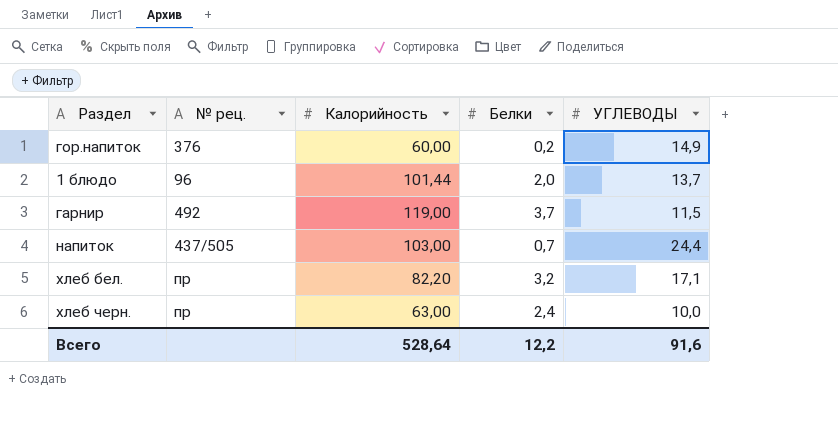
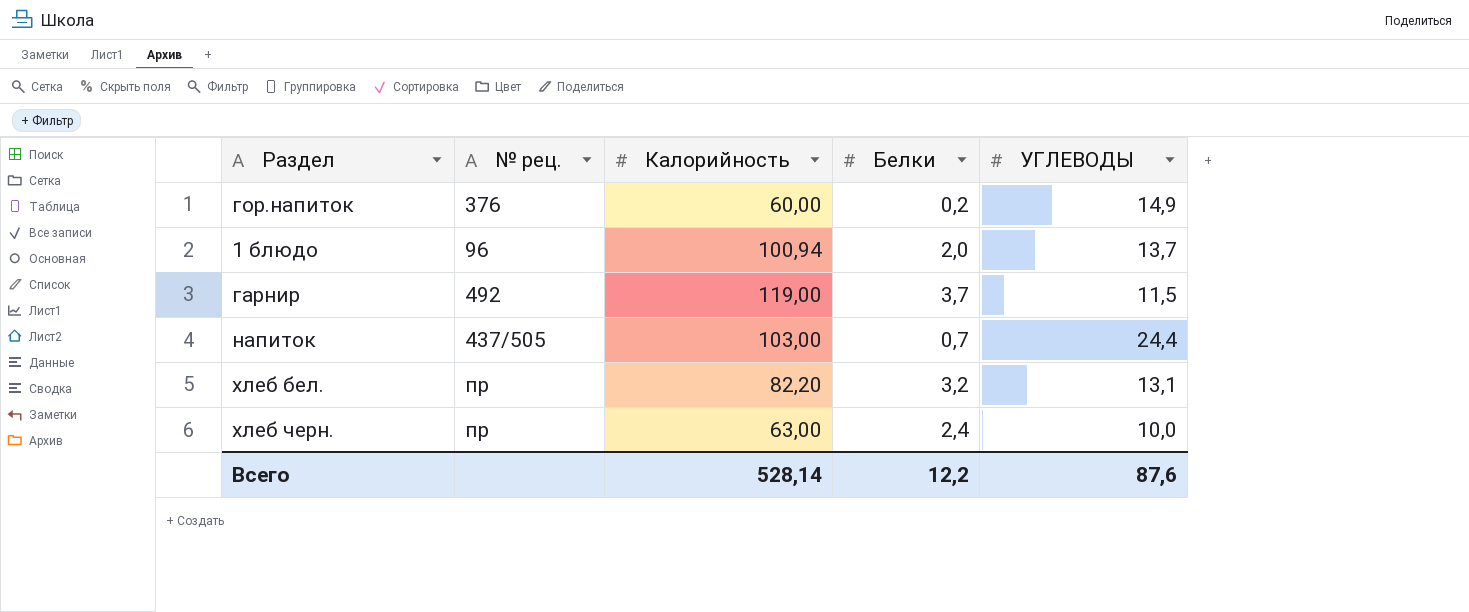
1 блюдо | Калорийность: 101,44 -> 100,94
хлеб бел. | УГЛЕВОДЫ: 17,1 -> 13,1
Всего | Калорийность: 528,64 -> 528,14
Всего | УГЛЕВОДЫ: 91,6 -> 87,6

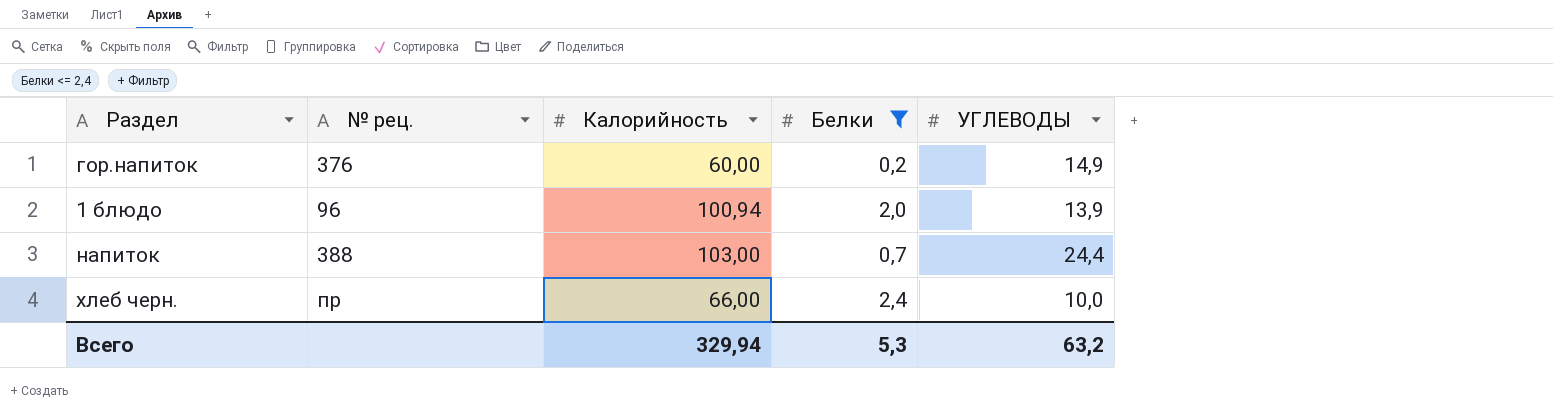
filter: none -> Белки <= 2,4
1 блюдо | УГЛЕВОДЫ: 13,7 -> 13,9
напиток | № рец.: 437/505 -> 388
хлеб черн. | Калорийность: 63,00 -> 66,00
Всего | Калорийность: 528,14 -> 329,94
Всего | Белки: 12,2 -> 5,3
Всего | УГЛЕВОДЫ: 87,6 -> 63,2

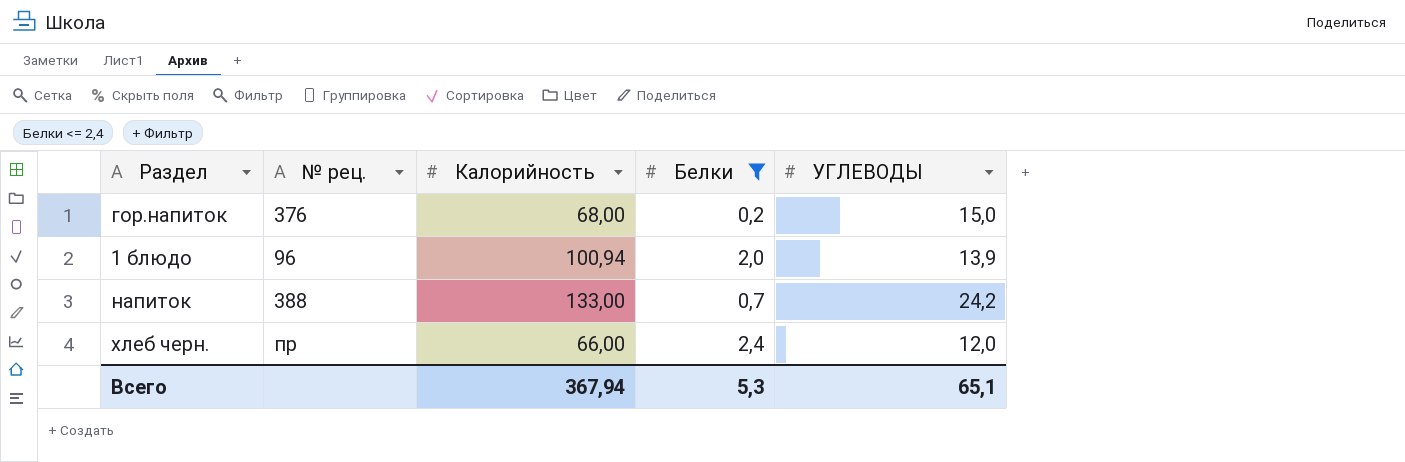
гор.напиток | Калорийность: 60,00 -> 68,00
гор.напиток | УГЛЕВОДЫ: 14,9 -> 15,0
напиток | Калорийность: 103,00 -> 133,00
напиток | УГЛЕВОДЫ: 24,4 -> 24,2
хлеб черн. | УГЛЕВОДЫ: 10,0 -> 12,0
Всего | Калорийность: 329,94 -> 367,94
Всего | УГЛЕВОДЫ: 63,2 -> 65,1

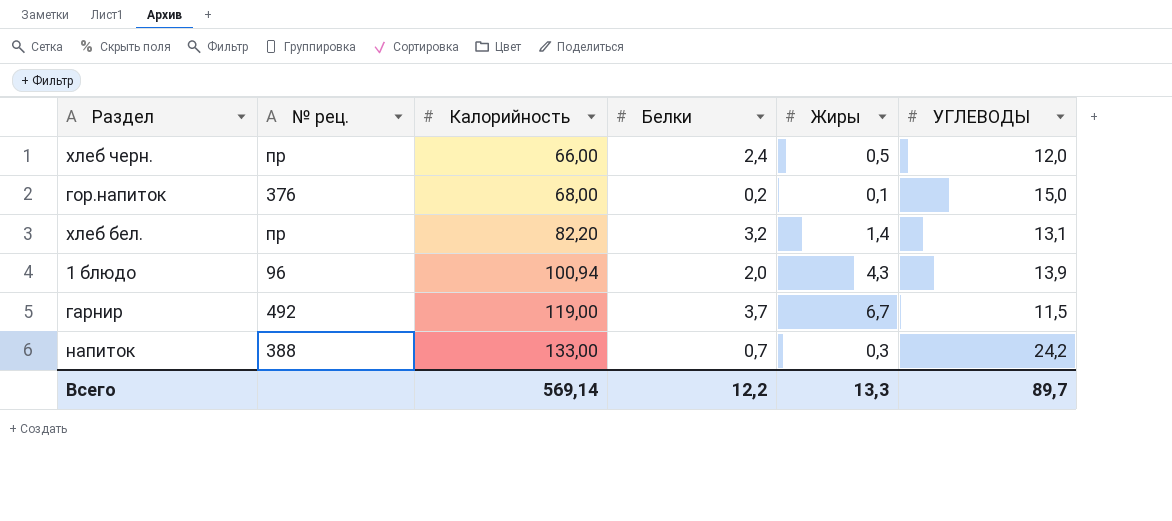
filter: Белки <= 2,4 -> none
row order: none -> Калорийность ascending
column Жиры | position: none -> 5
Всего | Калорийность: 367,94 -> 569,14
Всего | Белки: 5,3 -> 12,2
Всего | УГЛЕВОДЫ: 65,1 -> 89,7

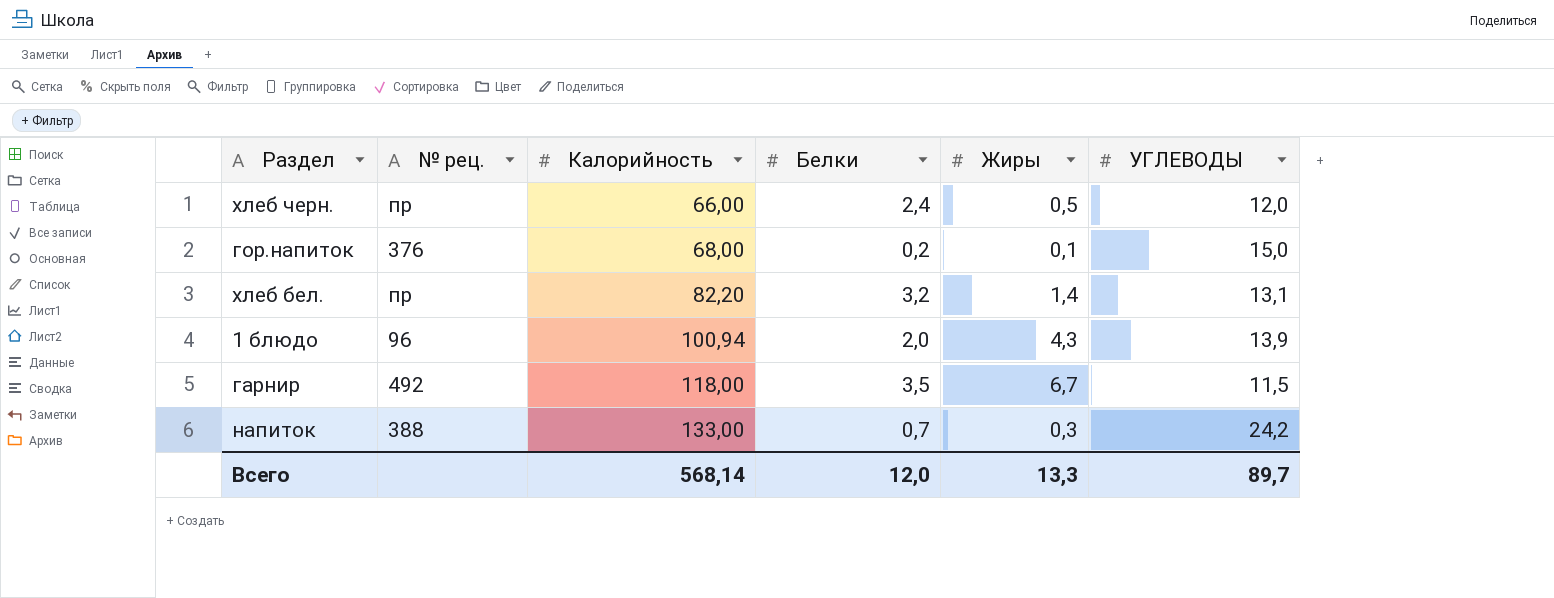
гарнир | Калорийность: 119,00 -> 118,00
гарнир | Белки: 3,7 -> 3,5
Всего | Калорийность: 569,14 -> 568,14
Всего | Белки: 12,2 -> 12,0

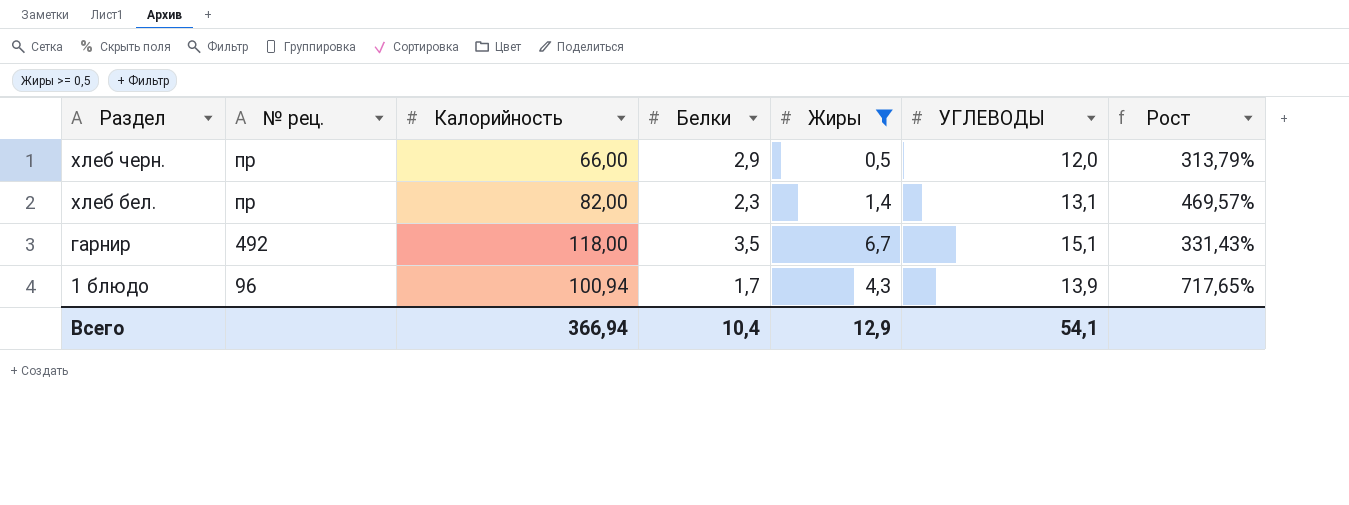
filter: none -> Жиры >= 0,5
row order: Калорийность ascending -> Раздел descending
column Рост | formula: none -> ([УГЛЕВОДЫ] - [Белки]) / [Белки]
хлеб черн. | Белки: 2,4 -> 2,9
хлеб бел. | Калорийность: 82,20 -> 82,00
хлеб бел. | Белки: 3,2 -> 2,3
гарнир | УГЛЕВОДЫ: 11,5 -> 15,1
1 блюдо | Белки: 2,0 -> 1,7
Всего | Калорийность: 568,14 -> 366,94
Всего | Белки: 12,0 -> 10,4
Всего | Жиры: 13,3 -> 12,9
Всего | УГЛЕВОДЫ: 89,7 -> 54,1

